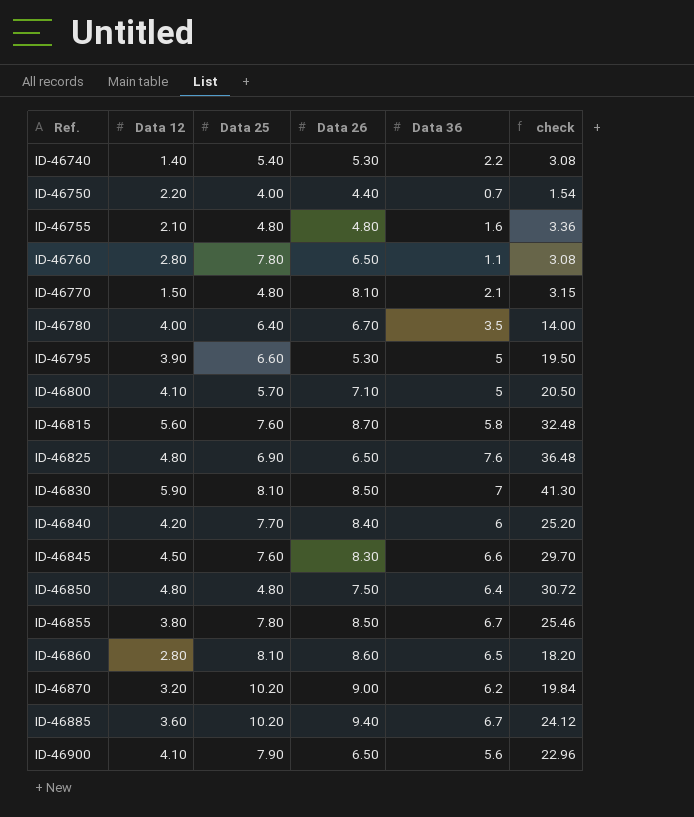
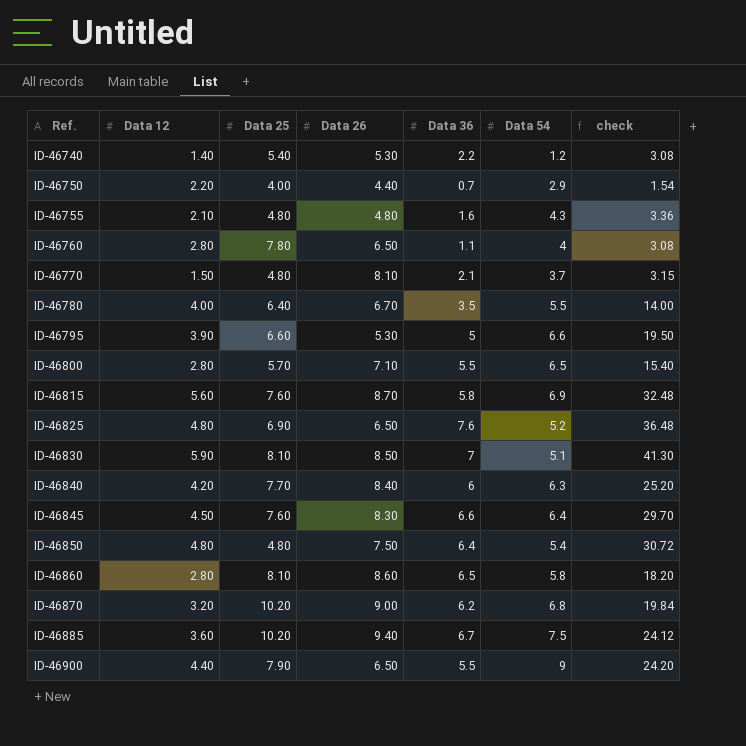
column Data 54 | position: none -> 6
row ID-46855: 3.80 | 7.80 | 8.50 | 6.7 | 25.46 -> none
ID-46800 | Data 12: 4.10 -> 2.80
ID-46800 | Data 36: 5 -> 5.5
ID-46800 | check: 20.50 -> 15.40
ID-46900 | Data 12: 4.10 -> 4.40
ID-46900 | Data 36: 5.6 -> 5.5
ID-46900 | check: 22.96 -> 24.20

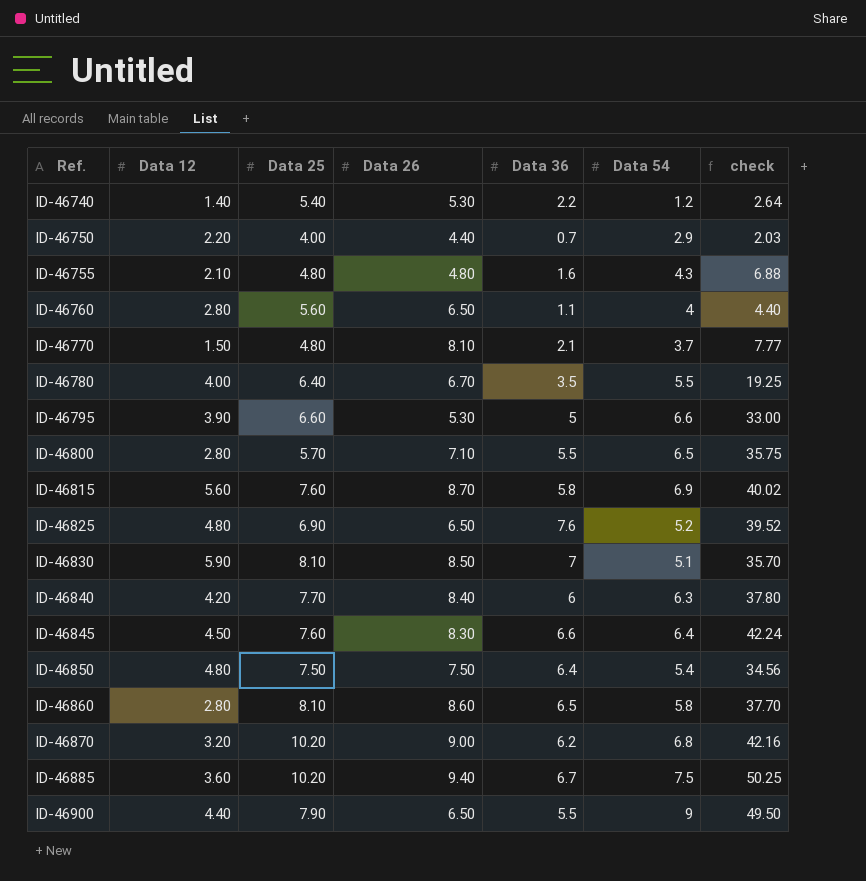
column check | formula: [Data 12] * [Data 36] -> [Data 36] * [Data 54]
ID-46760 | Data 25: 7.80 -> 5.60
ID-46850 | Data 25: 4.80 -> 7.50

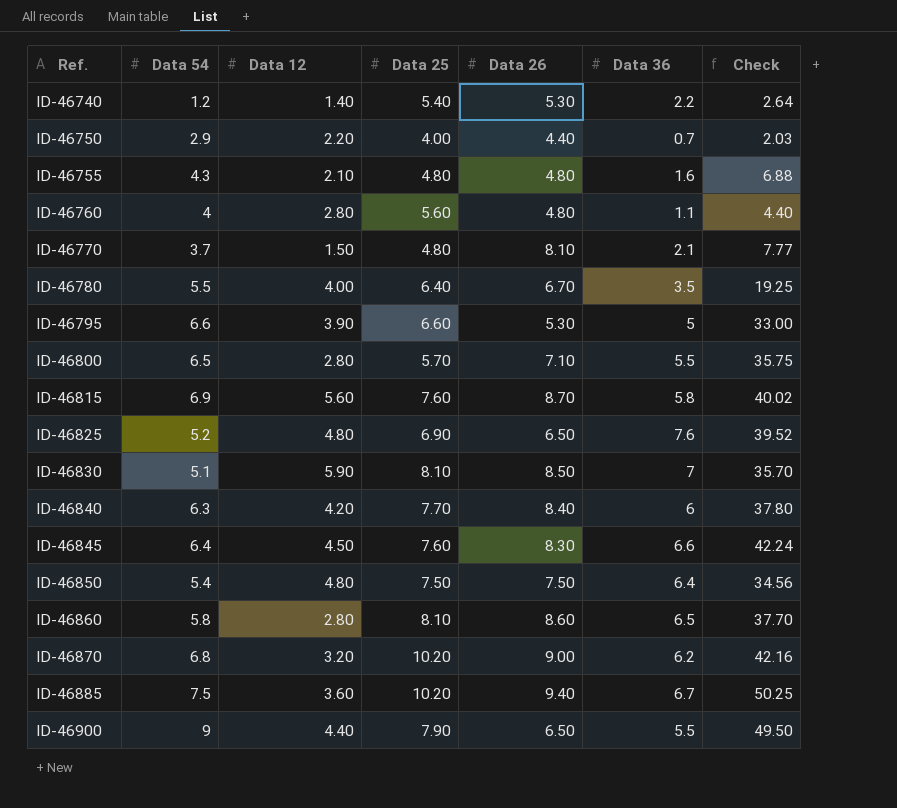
column Data 54 | position: 6 -> 2
column name: check -> Check
ID-46760 | Data 26: 6.50 -> 4.80

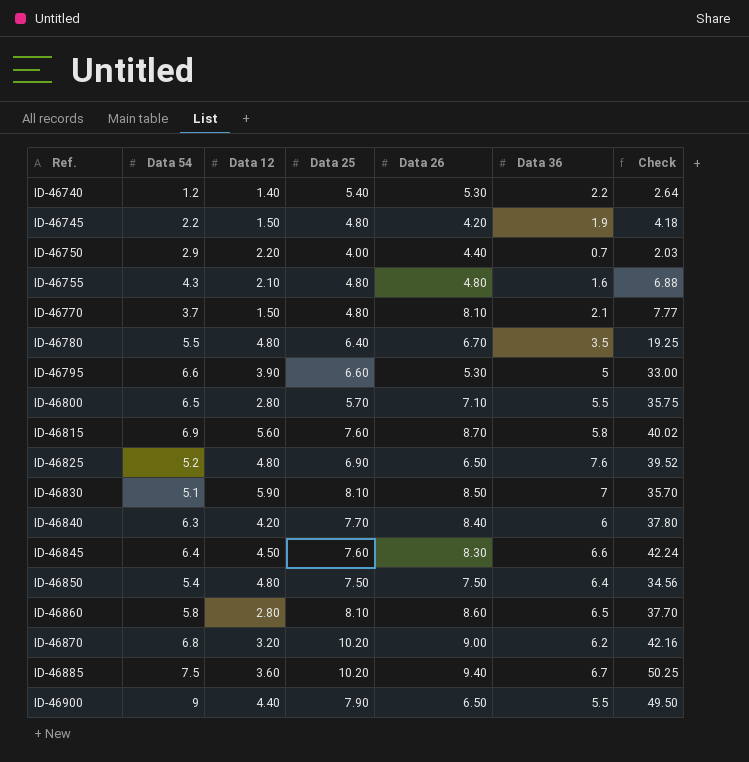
row ID-46760: 4 | 2.80 | 5.60 | 4.80 | 1.1 | 4.40 -> none
row ID-46745: none -> 2.2 | 1.50 | 4.80 | 4.20 | 1.9 | 4.18
ID-46780 | Data 12: 4.00 -> 4.80

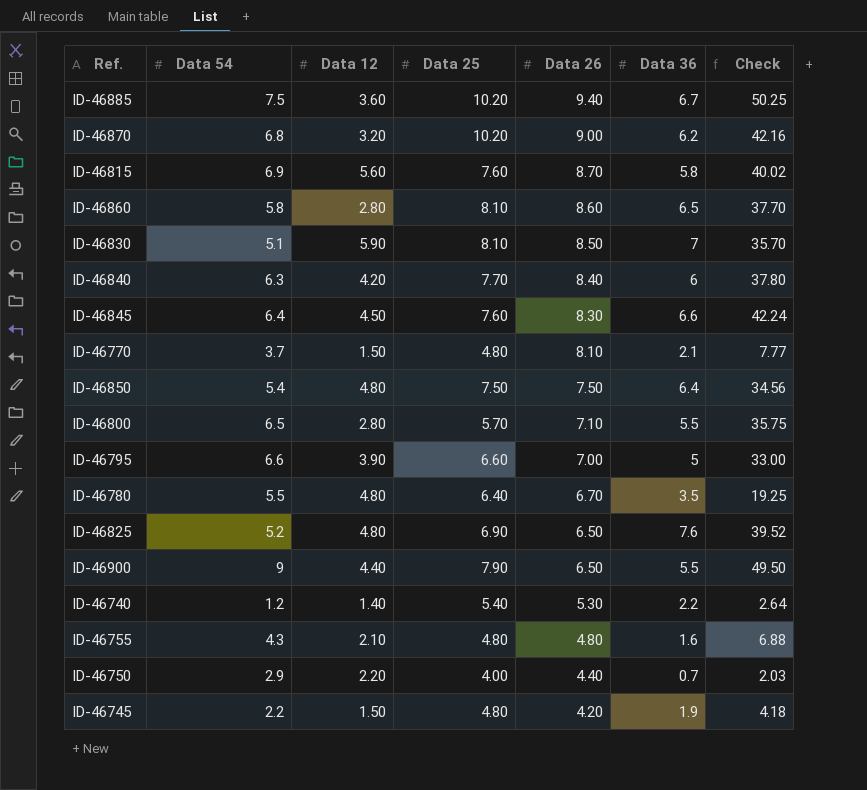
row order: Ref. ascending -> Data 26 descending
ID-46795 | Data 26: 5.30 -> 7.00

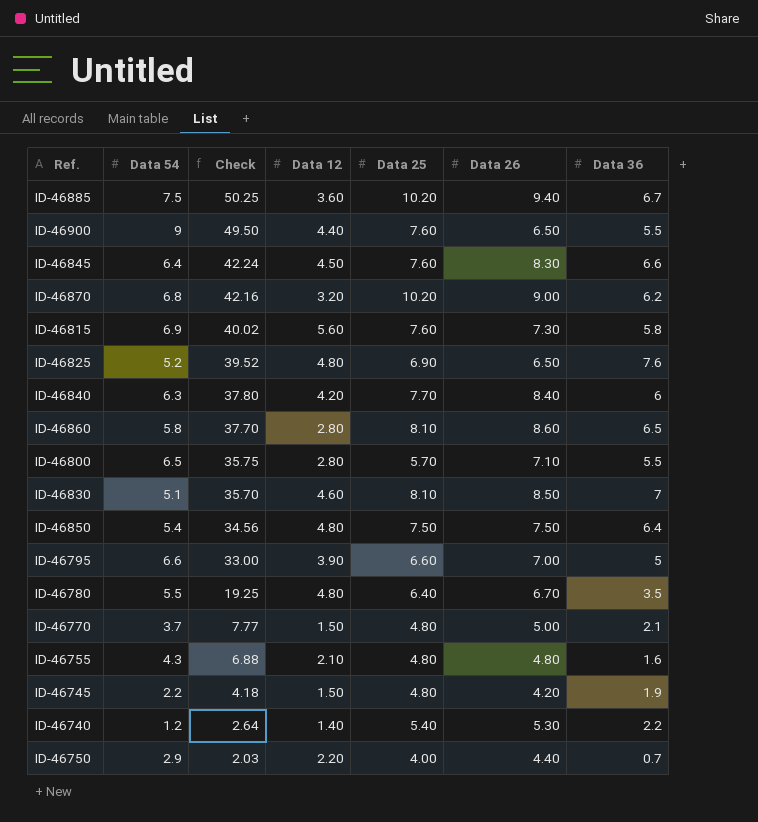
row order: Data 26 descending -> Check descending
column Check | position: 7 -> 3
ID-46900 | Data 25: 7.90 -> 7.60
ID-46815 | Data 26: 8.70 -> 7.30
ID-46830 | Data 12: 5.90 -> 4.60
ID-46770 | Data 26: 8.10 -> 5.00

